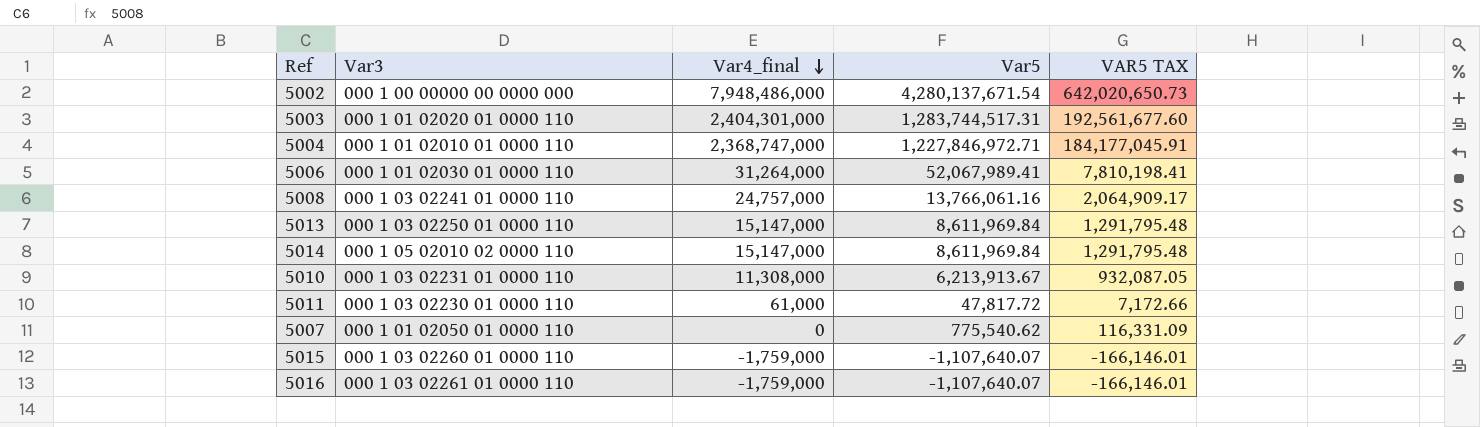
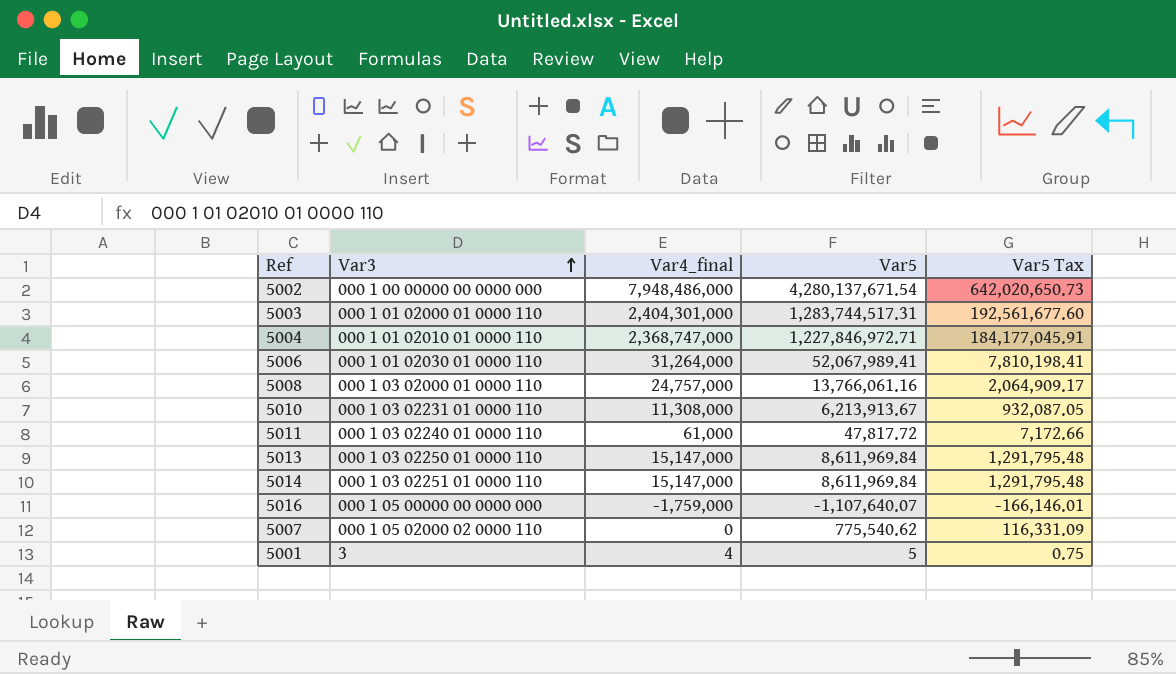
row order: Var4_final descending -> Var3 ascending
column name: VAR5 TAX -> Var5 Tax
row 5015: 000 1 03 02260 01 0000 110 | -1,759,000 | -1,107,640.07 | -166,146.01 -> none
5003 | Var3: 000 1 01 02020 01 0000 110 -> 000 1 01 02000 01 0000 110
5008 | Var3: 000 1 03 02241 01 0000 110 -> 000 1 03 02000 01 0000 110
5011 | Var3: 000 1 03 02230 01 0000 110 -> 000 1 03 02240 01 0000 110
5014 | Var3: 000 1 05 02010 02 0000 110 -> 000 1 03 02251 01 0000 110
5016 | Var3: 000 1 03 02261 01 0000 110 -> 000 1 05 00000 00 0000 000
5007 | Var3: 000 1 01 02050 01 0000 110 -> 000 1 05 02000 02 0000 110
row 5001: none -> 3 | 4 | 5 | 0.75

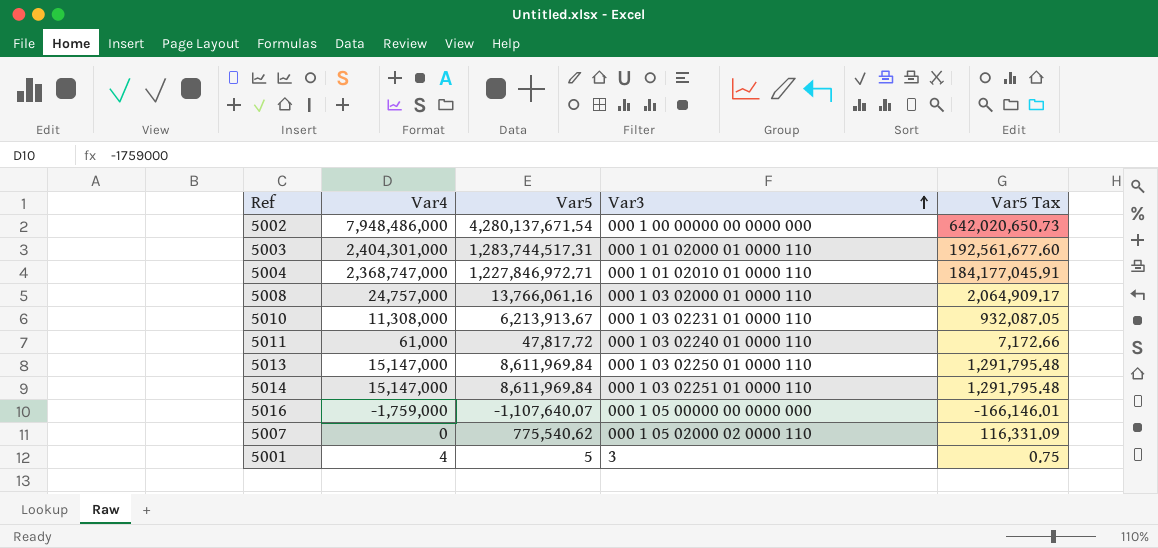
column name: Var4_final -> Var4
column Var3 | position: 2 -> 4
row 5006: 000 1 01 02030 01 0000 110 | 31,264,000 | 52,067,989.41 | 7,810,198.41 -> none

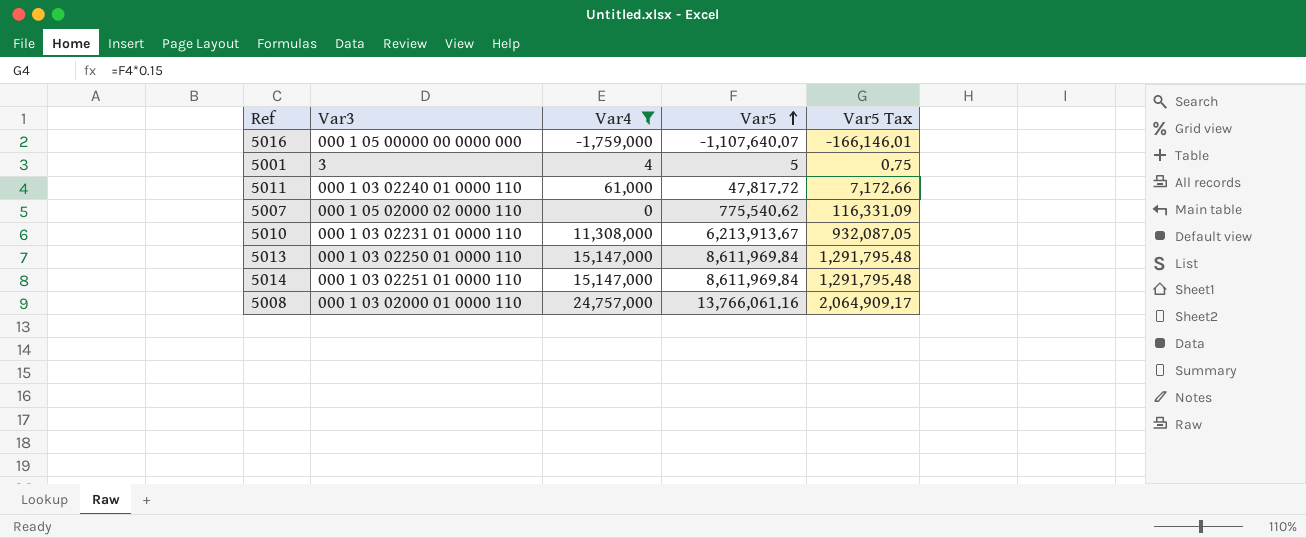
filter: none -> Var4 <= 24,757,000
row order: Var3 ascending -> Var5 ascending
column Var3 | position: 4 -> 2

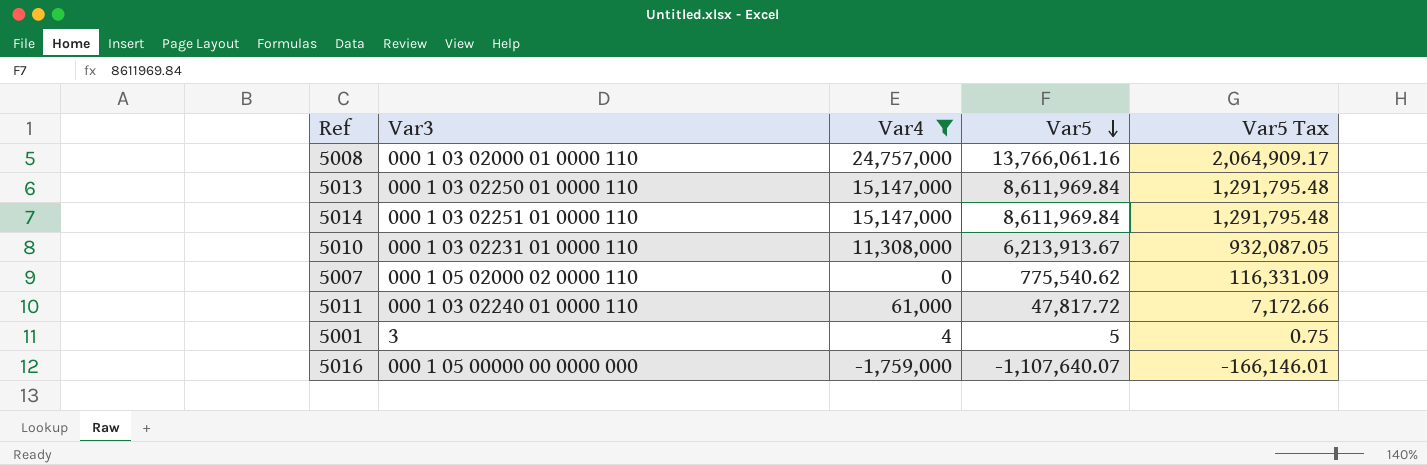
row order: Var5 ascending -> Var5 descending

